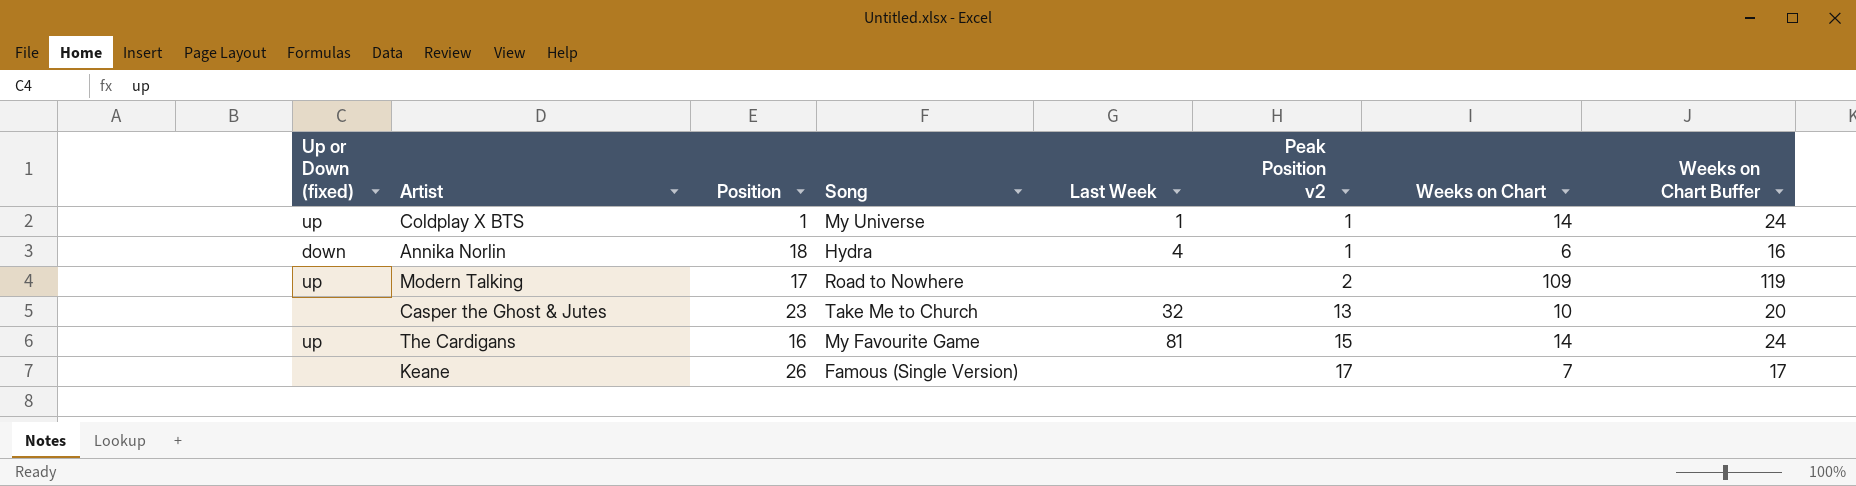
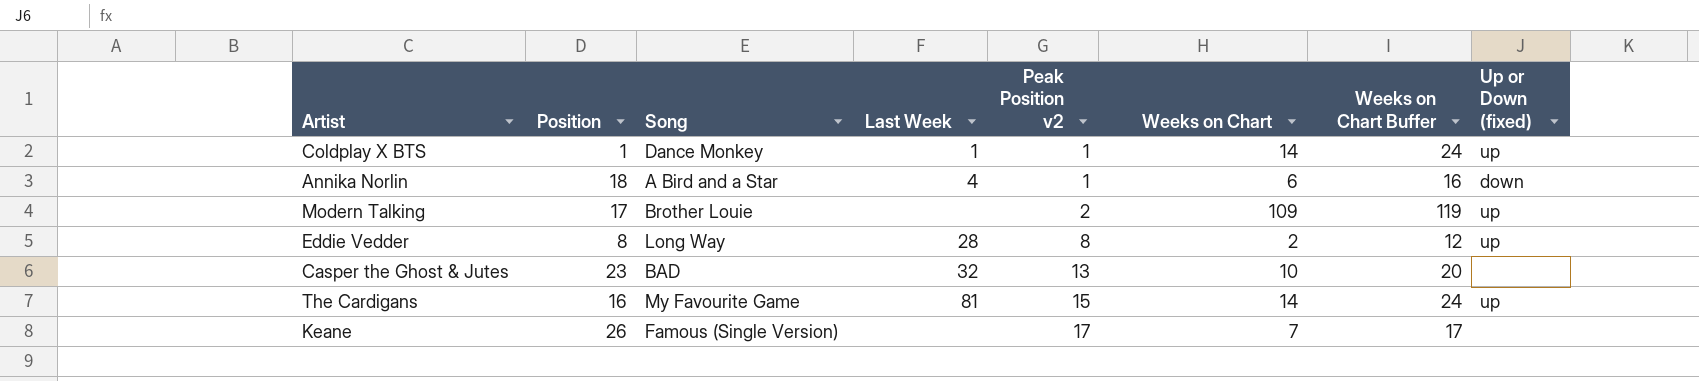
column Up or Down (fixed) | position: 1 -> 8
Coldplay X BTS | Song: My Universe -> Dance Monkey
Annika Norlin | Song: Hydra -> A Bird and a Star
Modern Talking | Song: Road to Nowhere -> Brother Louie
row Eddie Vedder: none -> 8 | Long Way | 28 | 8 | 2 | 12 | up
Casper the Ghost & Jutes | Song: Take Me to Church -> BAD

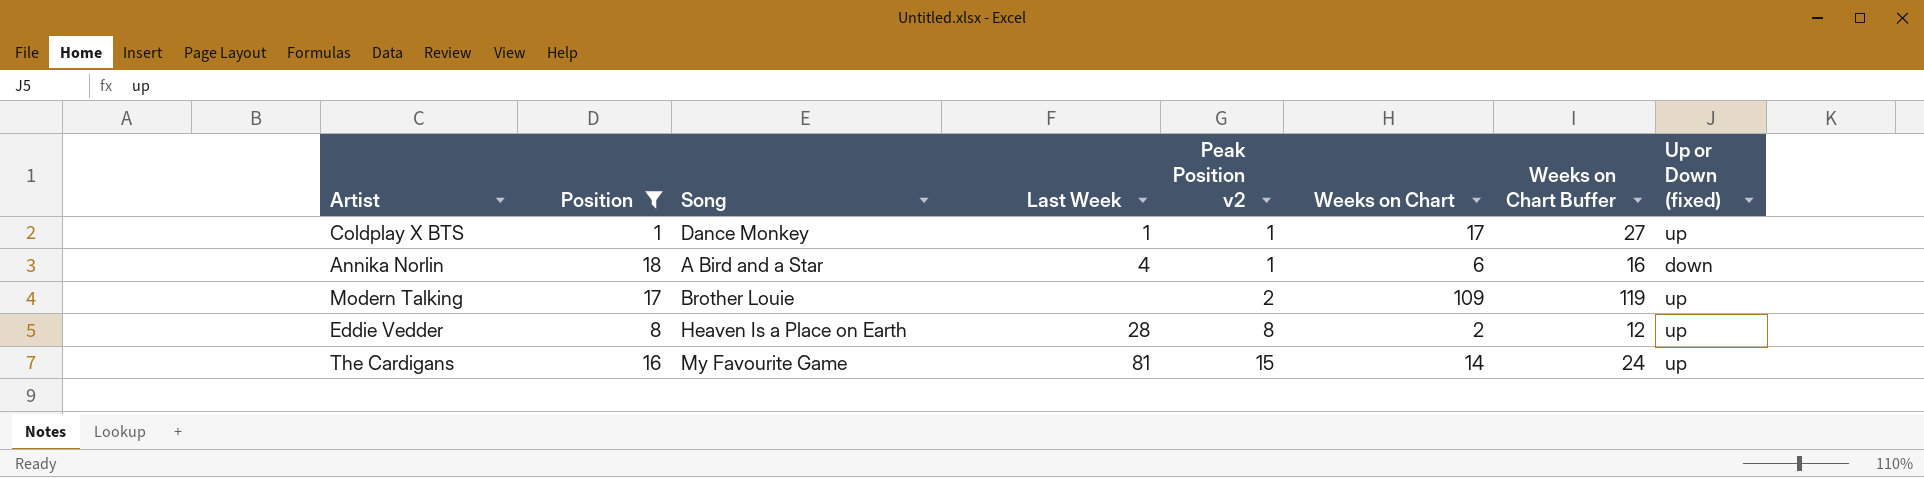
filter: none -> Position <= 18
Coldplay X BTS | Weeks on Chart: 14 -> 17
Coldplay X BTS | Weeks on Chart Buffer: 24 -> 27
Eddie Vedder | Song: Long Way -> Heaven Is a Place on Earth

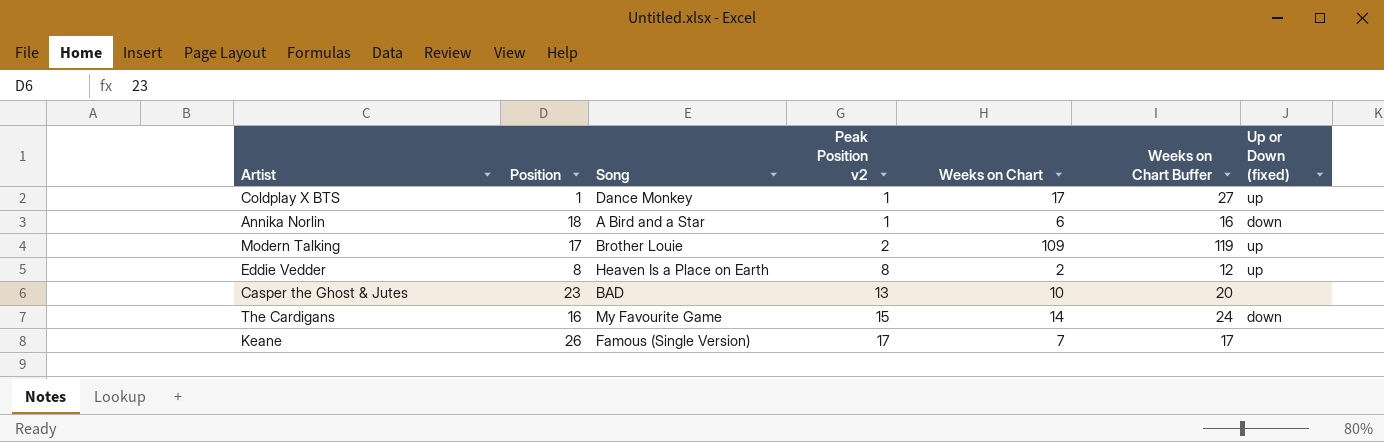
filter: Position <= 18 -> none
column Last Week | position: 4 -> none
The Cardigans | Up or Down (fixed): up -> down

